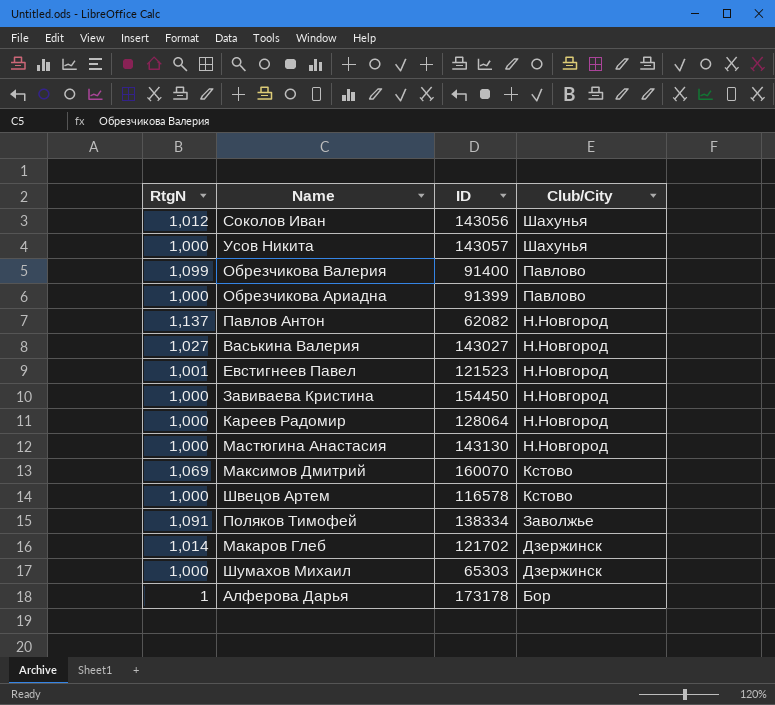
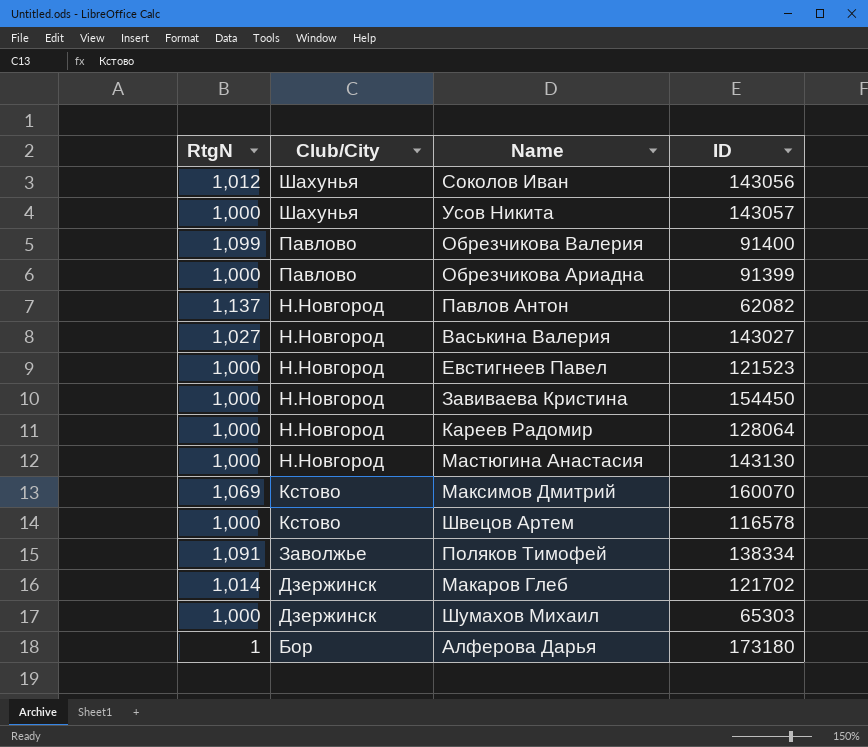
column Club/City | position: 4 -> 2
Евстигнеев Павел | RtgN: 1,001 -> 1,000
Алферова Дарья | ID: 173178 -> 173180

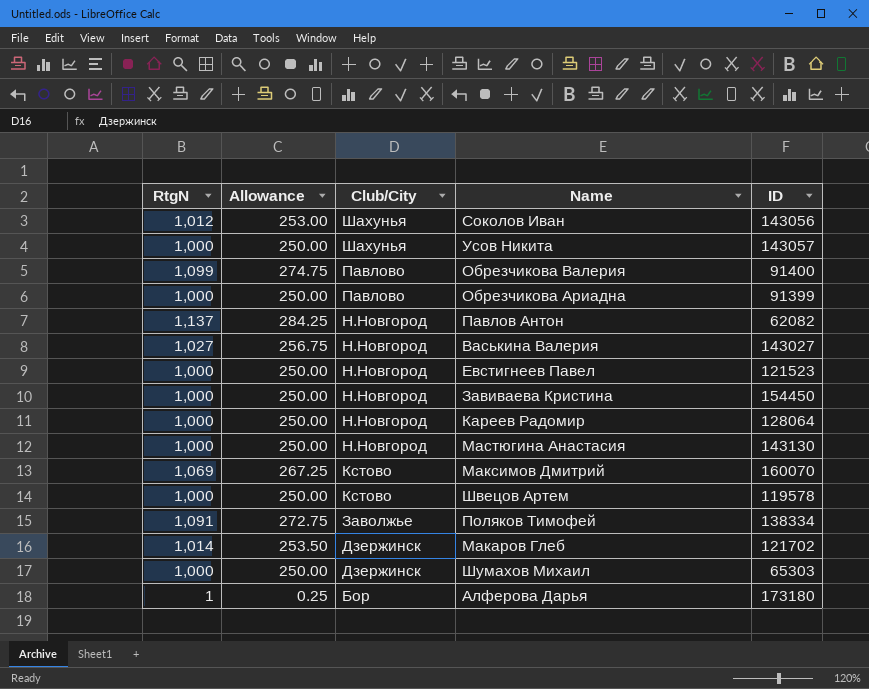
column Allowance | formula: none -> [RtgN] * 0.25
Швецов Артем | ID: 116578 -> 119578

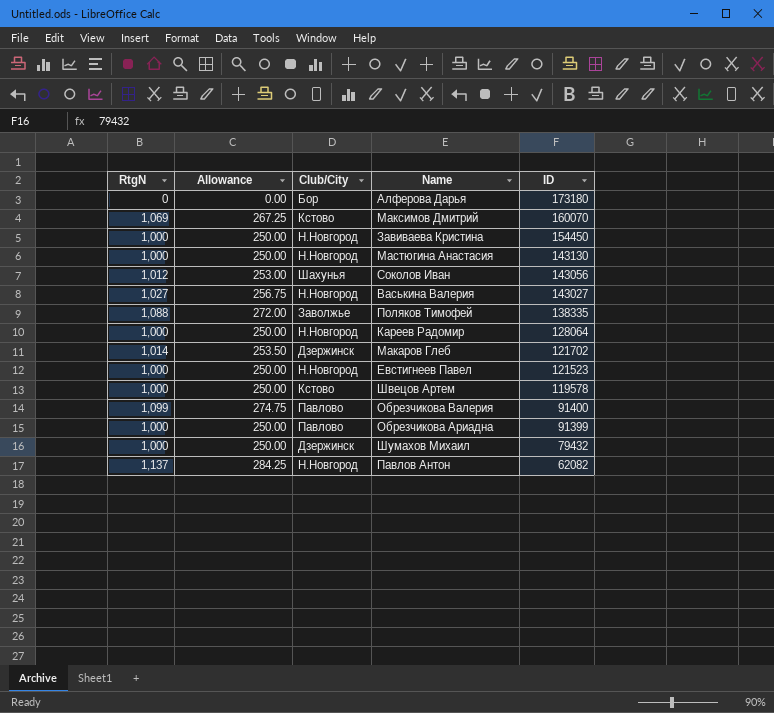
row order: Club/City descending -> ID descending
row Усов Никита: 1,000 | 250.00 | Шахунья | 143057 -> none
Алферова Дарья | RtgN: 1 -> 0
Алферова Дарья | Allowance: 0.25 -> 0.00
Поляков Тимофей | RtgN: 1,091 -> 1,088
Поляков Тимофей | Allowance: 272.75 -> 272.00
Поляков Тимофей | ID: 138334 -> 138335
Шумахов Михаил | ID: 65303 -> 79432

